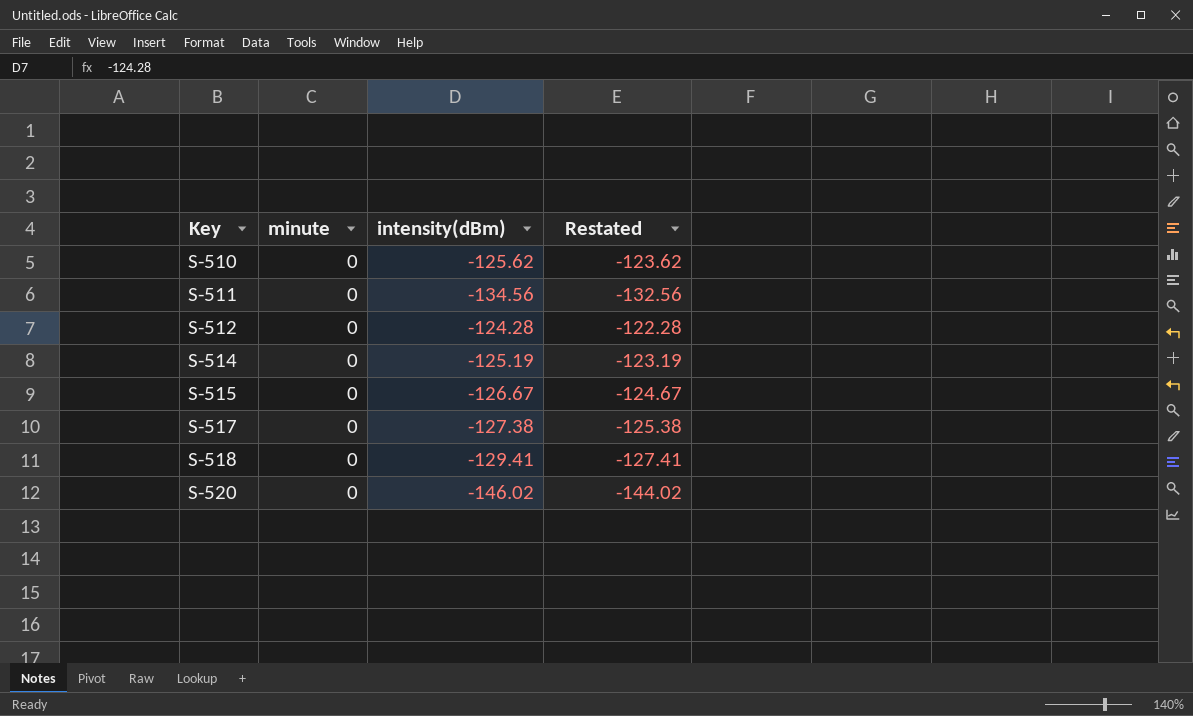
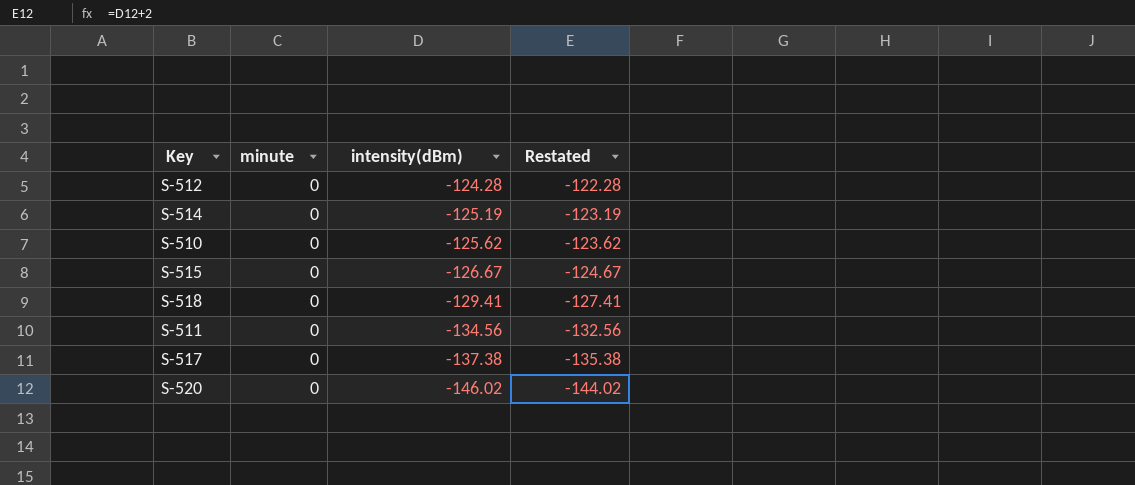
row order: Key ascending -> intensity(dBm) descending
S-517 | intensity(dBm): -127.38 -> -137.38
S-517 | Restated: -125.38 -> -135.38

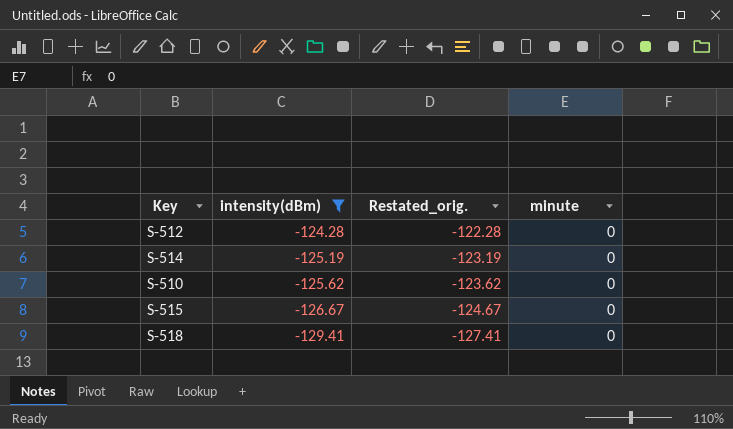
filter: none -> intensity(dBm) >= -129.41
column name: Restated -> Restated_orig.
column minute | position: 2 -> 4

